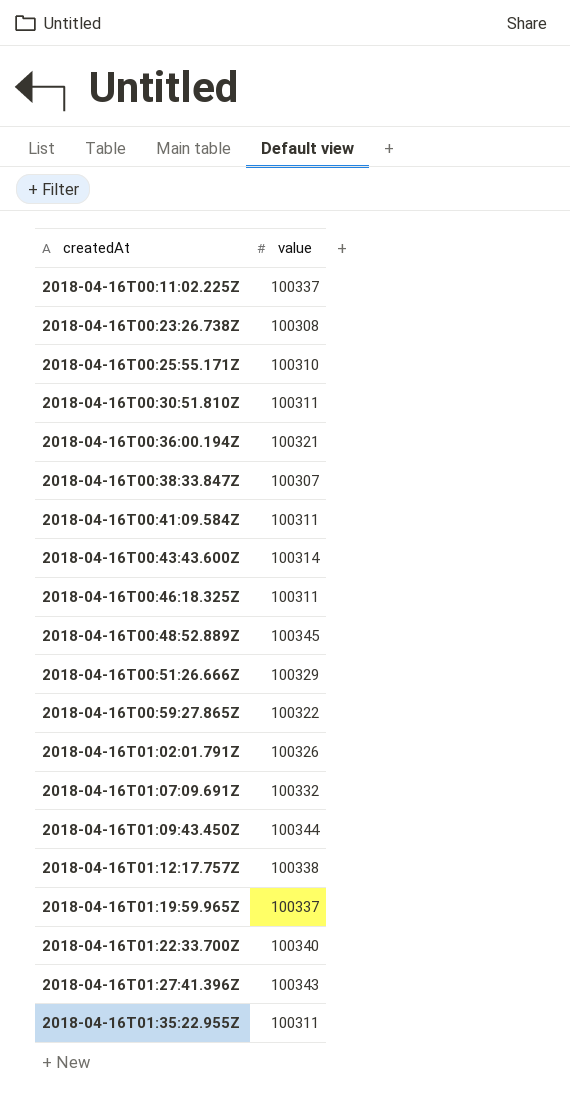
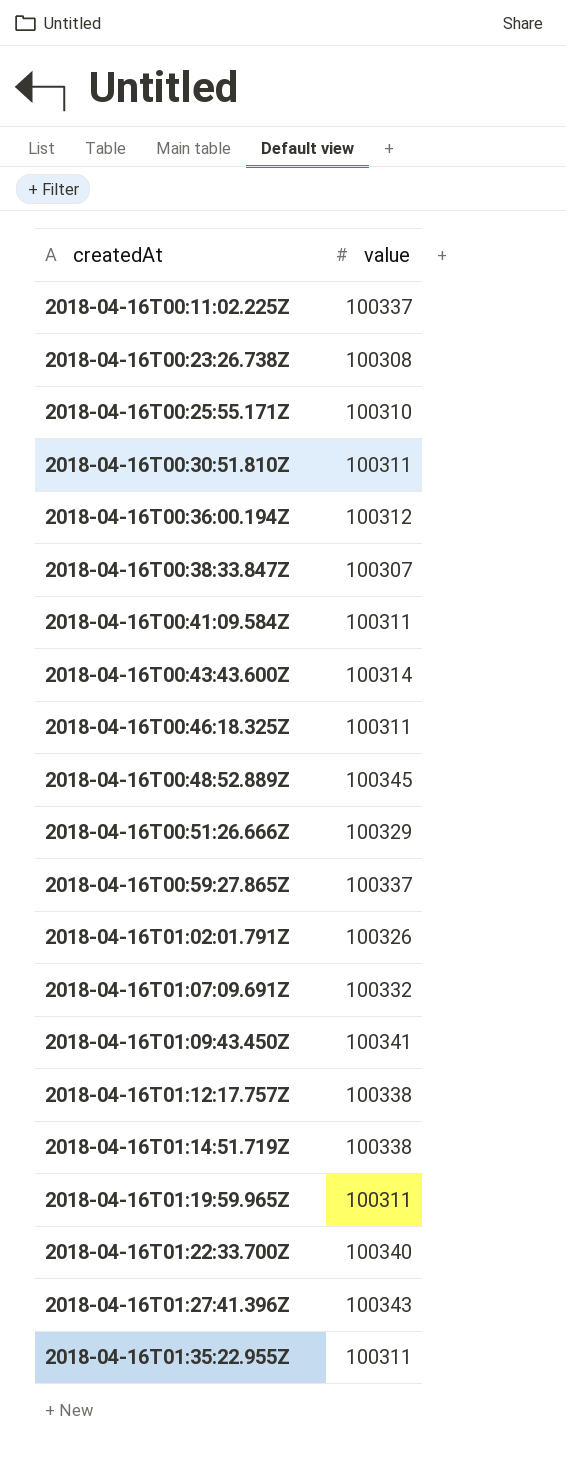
2018-04-16T00:36:00.194Z | value: 100321 -> 100312
2018-04-16T00:59:27.865Z | value: 100322 -> 100337
2018-04-16T01:09:43.450Z | value: 100344 -> 100341
row 2018-04-16T01:14:51.719Z: none -> 100338
2018-04-16T01:19:59.965Z | value: 100337 -> 100311

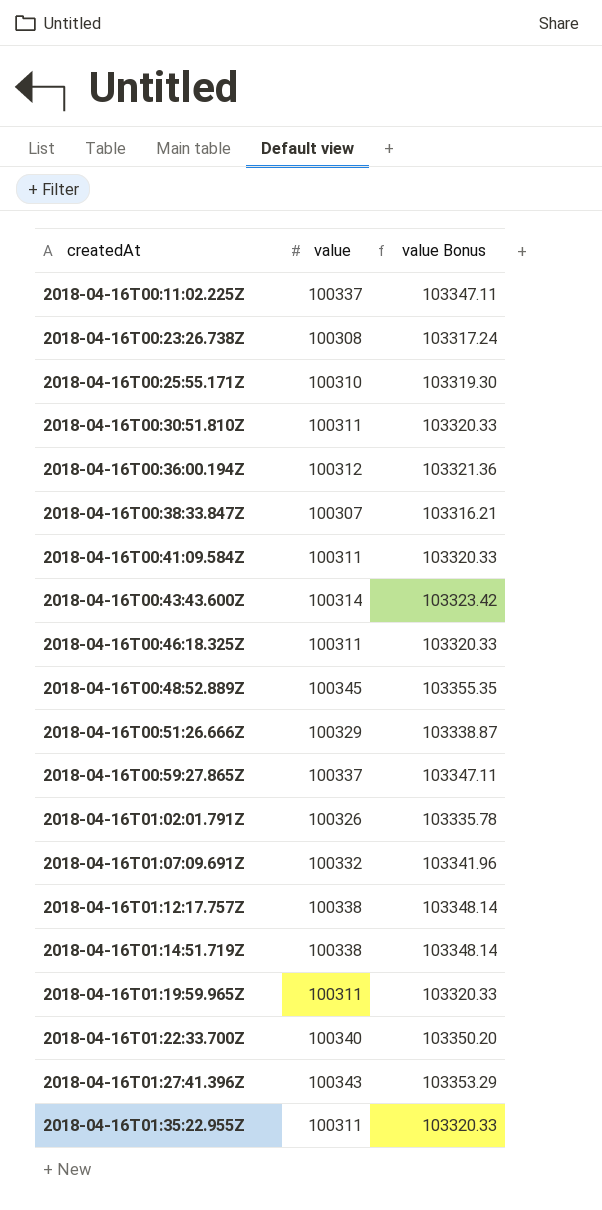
column value Bonus | formula: none -> [value] * 1.03
row 2018-04-16T01:09:43.450Z: 100341 -> none

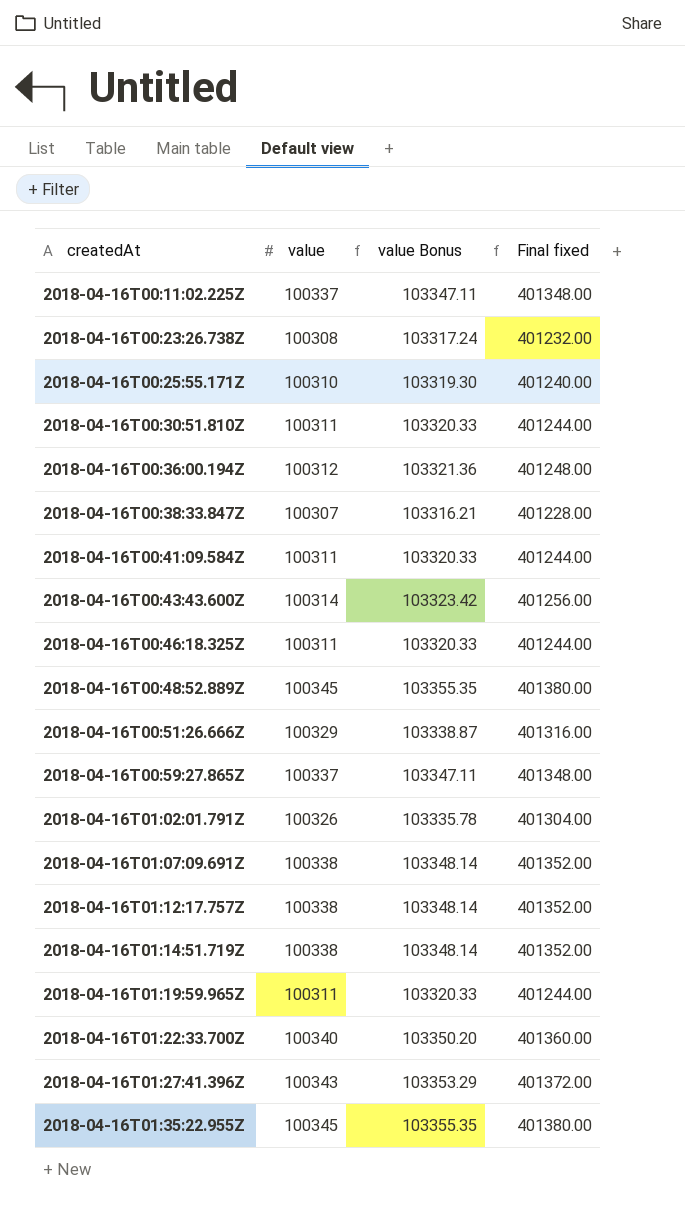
column Final fixed | formula: none -> [value] * 4
2018-04-16T01:07:09.691Z | value: 100332 -> 100338
2018-04-16T01:07:09.691Z | value Bonus: 103341.96 -> 103348.14
2018-04-16T01:35:22.955Z | value: 100311 -> 100345
2018-04-16T01:35:22.955Z | value Bonus: 103320.33 -> 103355.35

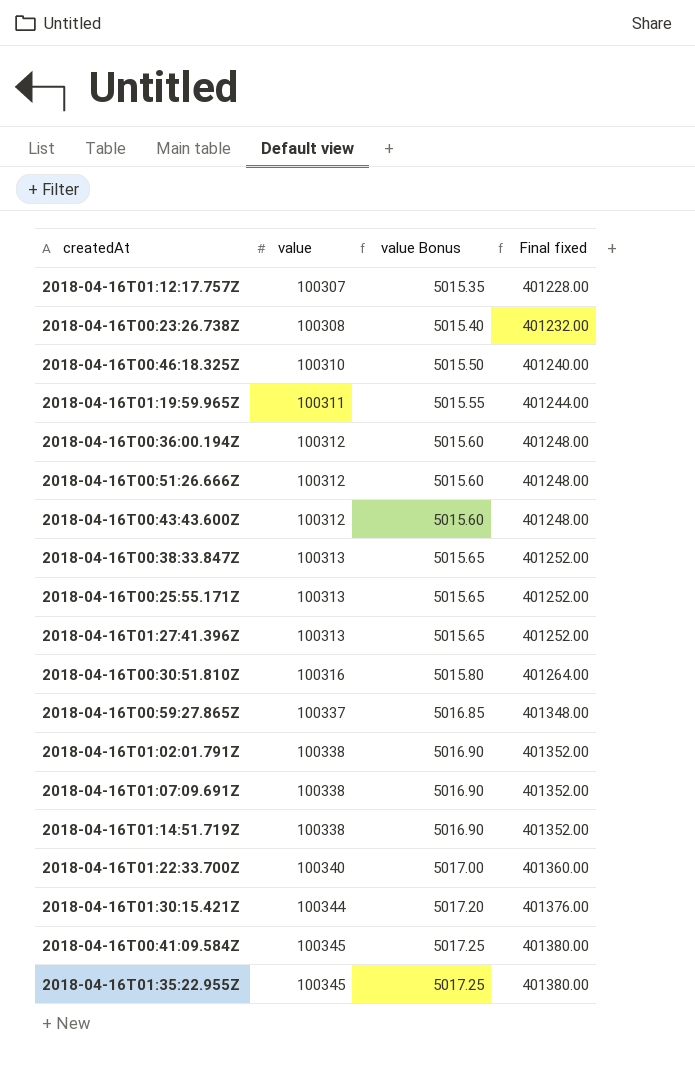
row order: createdAt ascending -> value ascending
column value Bonus | formula: [value] * 1.03 -> [value] * 0.05
row 2018-04-16T00:11:02.225Z: 100337 | 103347.11 | 401348.00 -> none
row 2018-04-16T00:48:52.889Z: 100345 | 103355.35 | 401380.00 -> none
2018-04-16T01:12:17.757Z | value: 100338 -> 100307
2018-04-16T01:12:17.757Z | Final fixed: 401352.00 -> 401228.00
2018-04-16T00:46:18.325Z | value: 100311 -> 100310
2018-04-16T00:46:18.325Z | Final fixed: 401244.00 -> 401240.00
2018-04-16T00:51:26.666Z | value: 100329 -> 100312
2018-04-16T00:51:26.666Z | Final fixed: 401316.00 -> 401248.00
2018-04-16T00:43:43.600Z | value: 100314 -> 100312
2018-04-16T00:43:43.600Z | Final fixed: 401256.00 -> 401248.00
2018-04-16T00:38:33.847Z | value: 100307 -> 100313
2018-04-16T00:38:33.847Z | Final fixed: 401228.00 -> 401252.00
2018-04-16T00:25:55.171Z | value: 100310 -> 100313
2018-04-16T00:25:55.171Z | Final fixed: 401240.00 -> 401252.00
2018-04-16T01:27:41.396Z | value: 100343 -> 100313
2018-04-16T01:27:41.396Z | Final fixed: 401372.00 -> 401252.00
2018-04-16T00:30:51.810Z | value: 100311 -> 100316
2018-04-16T00:30:51.810Z | Final fixed: 401244.00 -> 401264.00
2018-04-16T01:02:01.791Z | value: 100326 -> 100338
2018-04-16T01:02:01.791Z | Final fixed: 401304.00 -> 401352.00
row 2018-04-16T01:30:15.421Z: none -> 100344 | 5017.20 | 401376.00
2018-04-16T00:41:09.584Z | value: 100311 -> 100345
2018-04-16T00:41:09.584Z | Final fixed: 401244.00 -> 401380.00

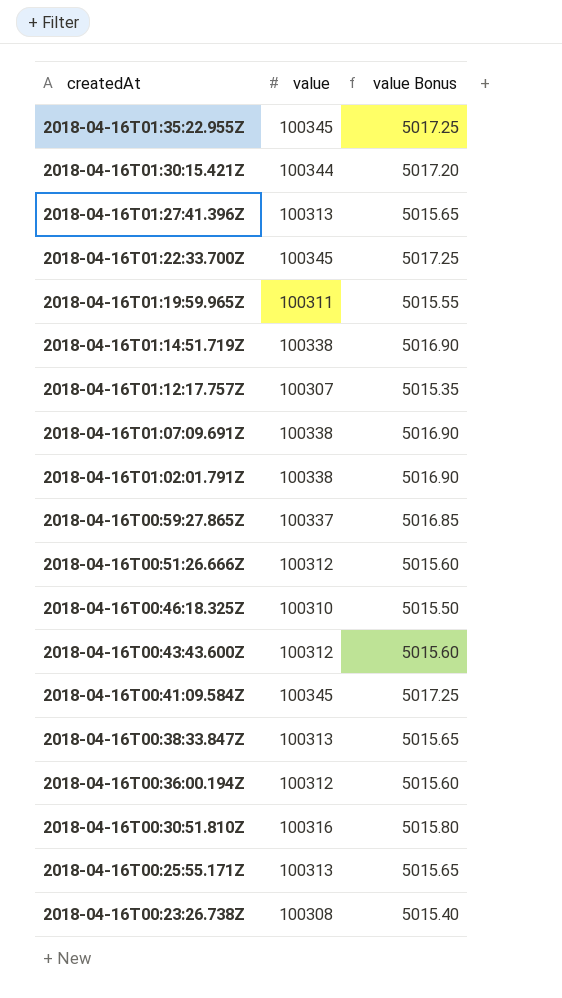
row order: value ascending -> createdAt descending
column Final fixed | formula: [value] * 4 -> none
2018-04-16T01:22:33.700Z | value: 100340 -> 100345
2018-04-16T01:22:33.700Z | value Bonus: 5017.00 -> 5017.25

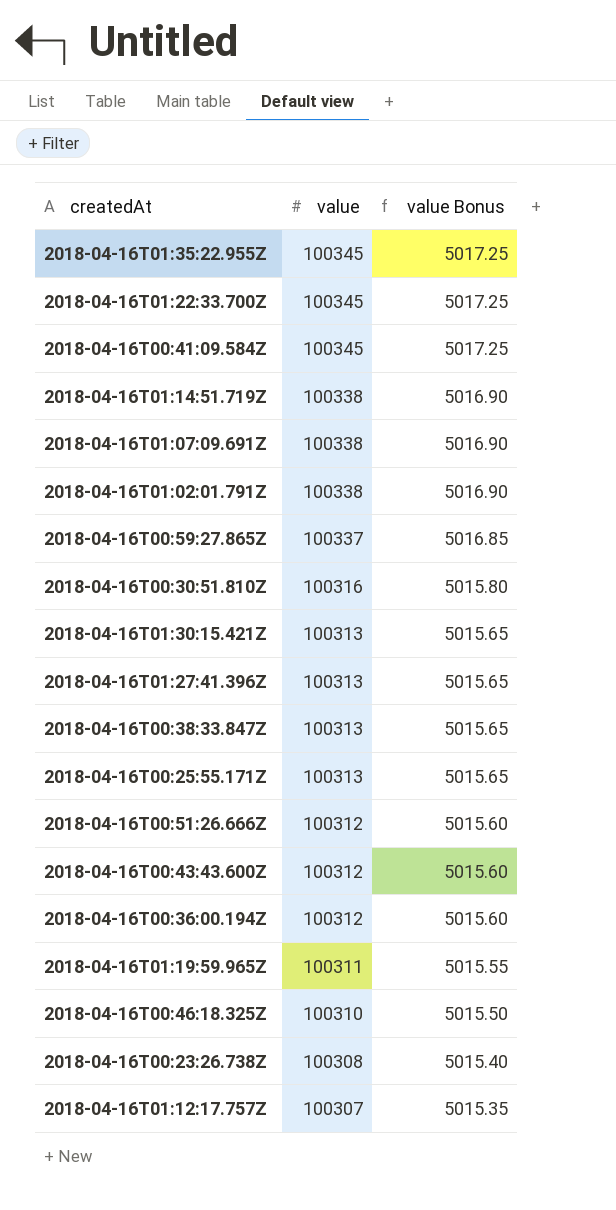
row order: createdAt descending -> value descending
2018-04-16T01:30:15.421Z | value: 100344 -> 100313
2018-04-16T01:30:15.421Z | value Bonus: 5017.20 -> 5015.65

